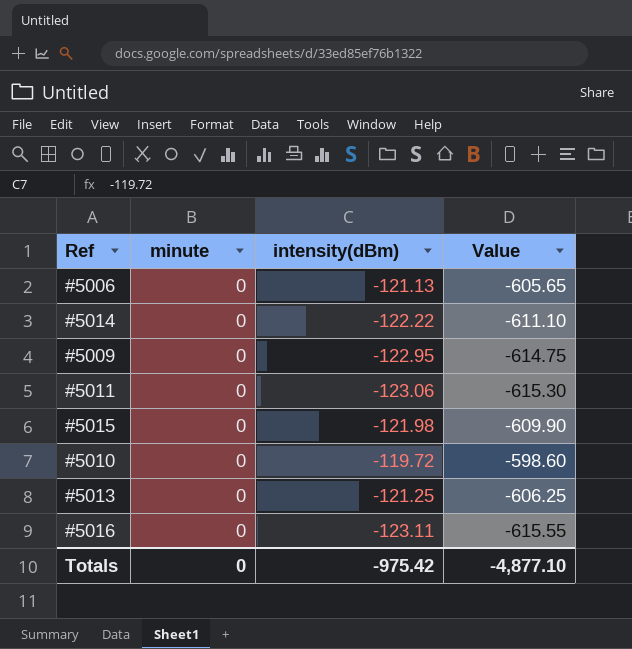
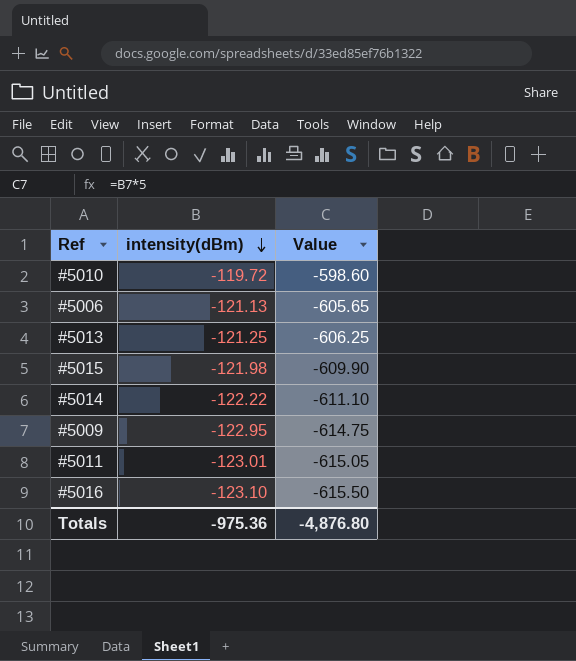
row order: none -> intensity(dBm) descending
column minute | position: 2 -> none
#5011 | intensity(dBm): -123.06 -> -123.01
#5011 | Value: -615.30 -> -615.05
#5016 | intensity(dBm): -123.11 -> -123.10
#5016 | Value: -615.55 -> -615.50
Totals | intensity(dBm): -975.42 -> -975.36
Totals | Value: -4,877.10 -> -4,876.80

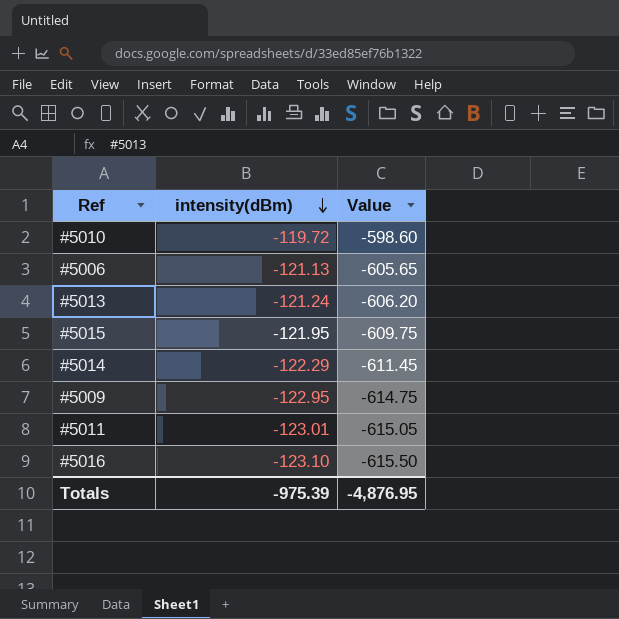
#5013 | intensity(dBm): -121.25 -> -121.24
#5013 | Value: -606.25 -> -606.20
#5015 | intensity(dBm): -121.98 -> -121.95
#5015 | Value: -609.90 -> -609.75
#5014 | intensity(dBm): -122.22 -> -122.29
#5014 | Value: -611.10 -> -611.45
Totals | intensity(dBm): -975.36 -> -975.39
Totals | Value: -4,876.80 -> -4,876.95

